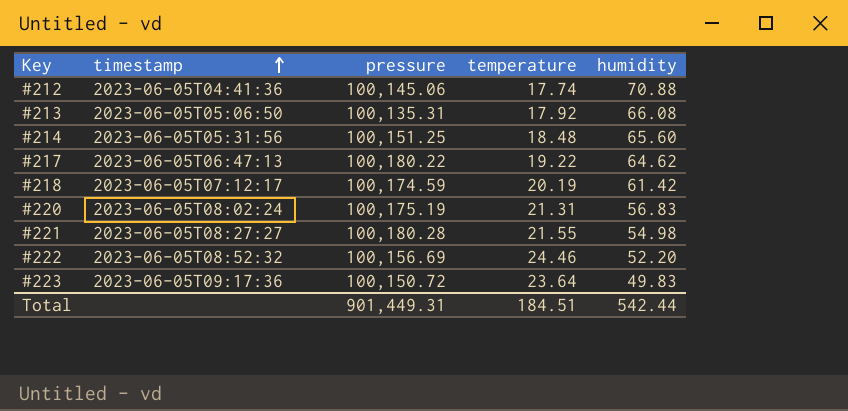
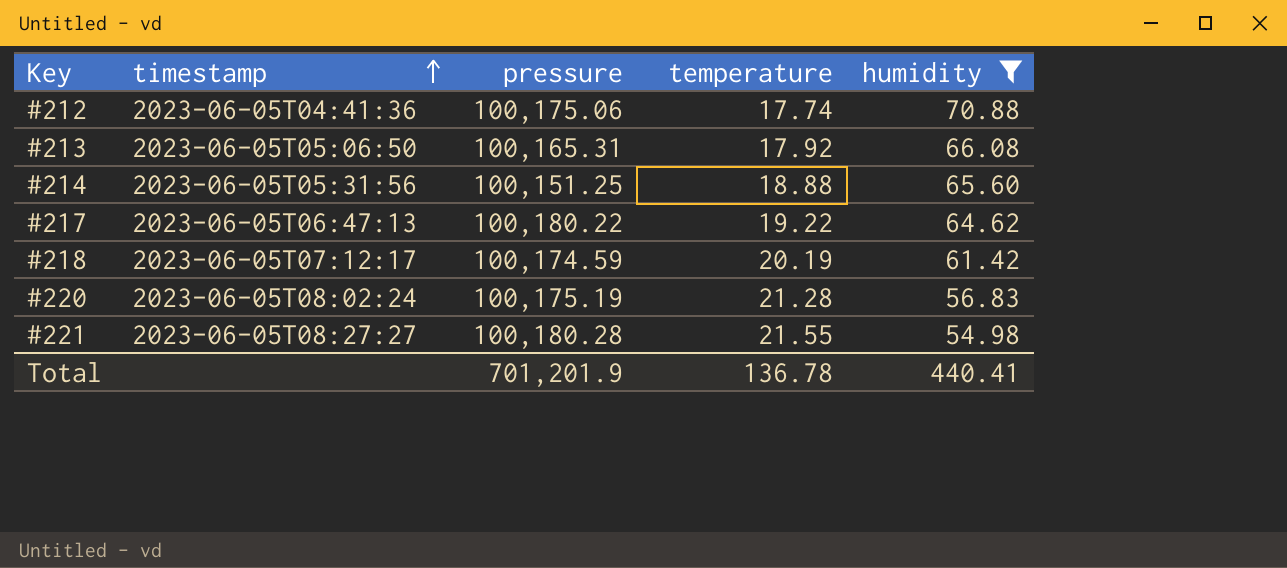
filter: none -> humidity >= 54.98
#212 | pressure: 100,145.06 -> 100,175.06
#213 | pressure: 100,135.31 -> 100,165.31
#214 | temperature: 18.48 -> 18.88
#220 | temperature: 21.31 -> 21.28
Total | pressure: 901,449.31 -> 701,201.9
Total | temperature: 184.51 -> 136.78
Total | humidity: 542.44 -> 440.41

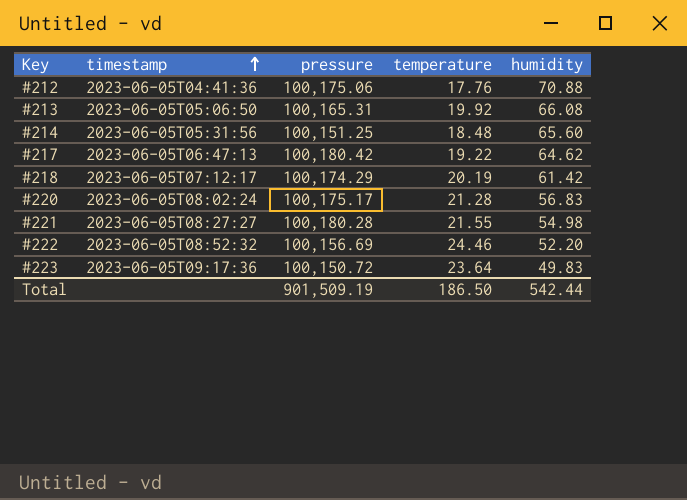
filter: humidity >= 54.98 -> none
#212 | temperature: 17.74 -> 17.76
#213 | temperature: 17.92 -> 19.92
#214 | temperature: 18.88 -> 18.48
#217 | pressure: 100,180.22 -> 100,180.42
#218 | pressure: 100,174.59 -> 100,174.29
#220 | pressure: 100,175.19 -> 100,175.17
Total | pressure: 701,201.9 -> 901,509.19
Total | temperature: 136.78 -> 186.50
Total | humidity: 440.41 -> 542.44

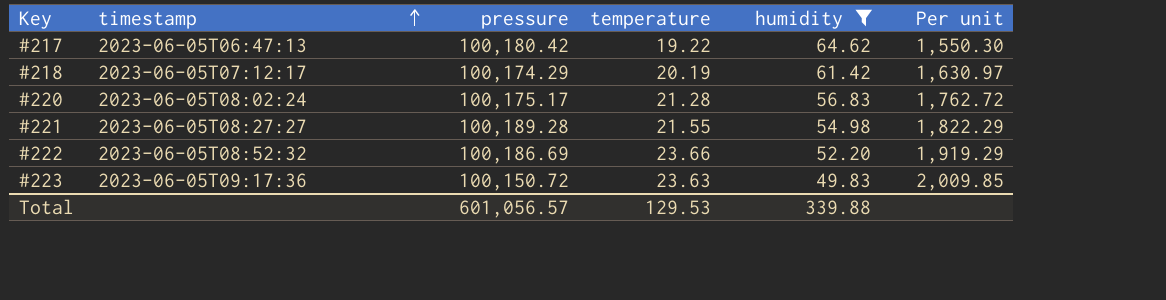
filter: none -> humidity <= 64.62
column Per unit | formula: none -> [pressure] / [humidity]
#221 | pressure: 100,180.28 -> 100,189.28
#222 | pressure: 100,156.69 -> 100,186.69
#222 | temperature: 24.46 -> 23.66
#223 | temperature: 23.64 -> 23.63
Total | pressure: 901,509.19 -> 601,056.57
Total | temperature: 186.50 -> 129.53
Total | humidity: 542.44 -> 339.88

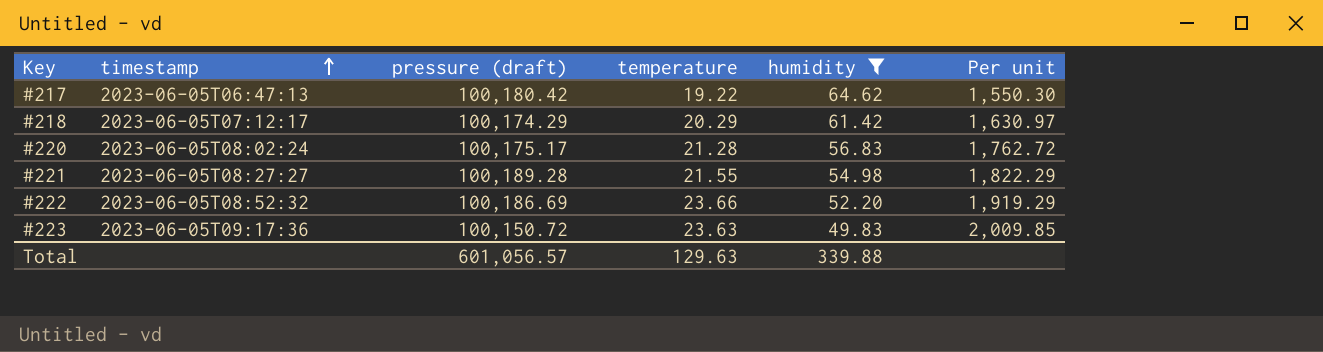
column name: pressure -> pressure (draft)
#218 | temperature: 20.19 -> 20.29
Total | temperature: 129.53 -> 129.63

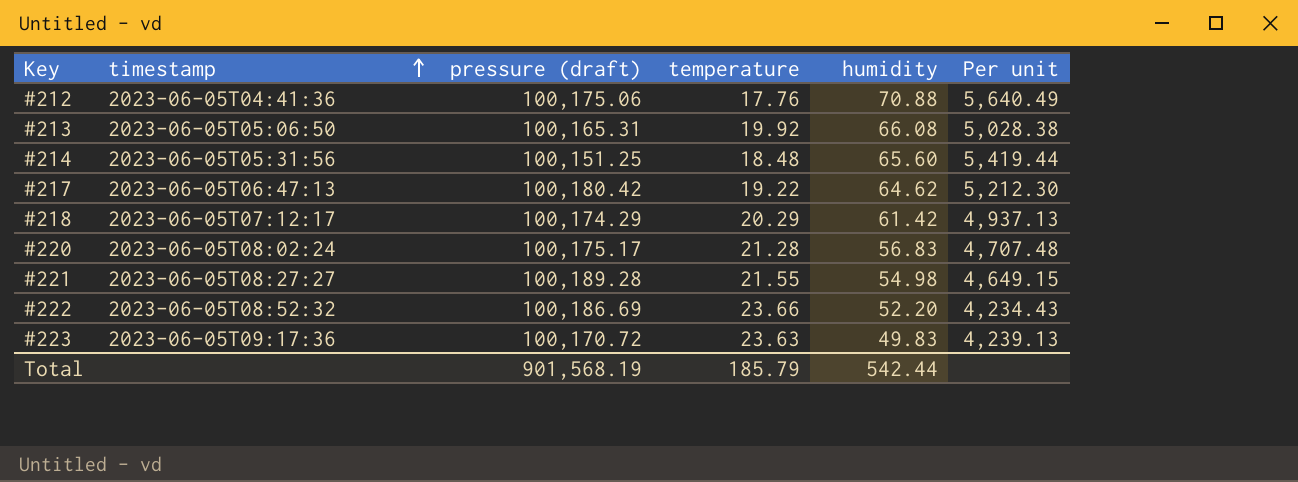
filter: humidity <= 64.62 -> none
column Per unit | formula: [pressure (draft)] / [humidity] -> [pressure (draft)] / [temperature]
#223 | pressure (draft): 100,150.72 -> 100,170.72
Total | pressure (draft): 601,056.57 -> 901,568.19
Total | temperature: 129.63 -> 185.79
Total | humidity: 339.88 -> 542.44

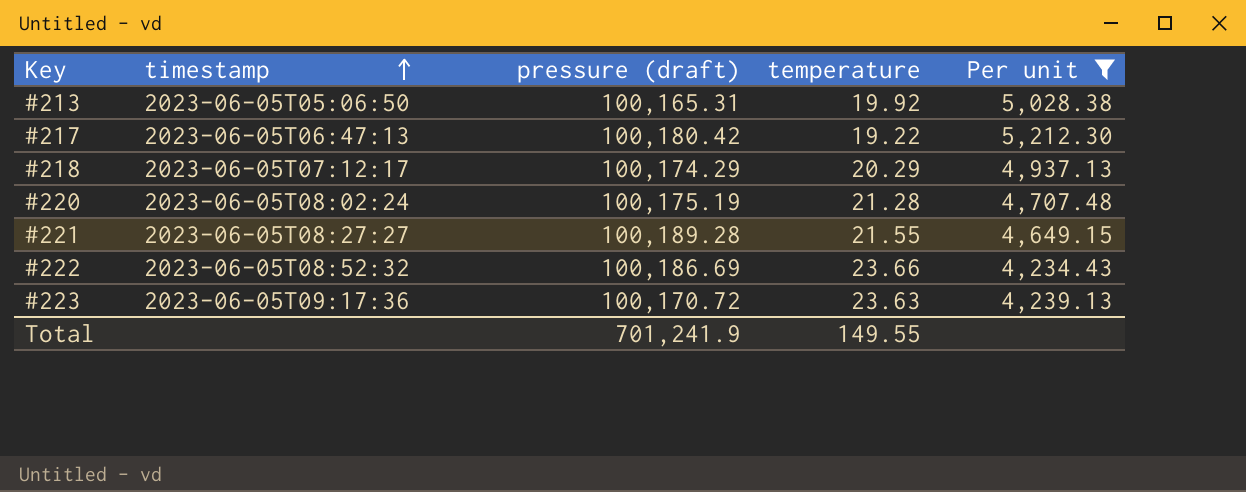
filter: none -> Per unit <= 5,212.30
column humidity | position: 5 -> none
#220 | pressure (draft): 100,175.17 -> 100,175.19
Total | pressure (draft): 901,568.19 -> 701,241.9
Total | temperature: 185.79 -> 149.55

